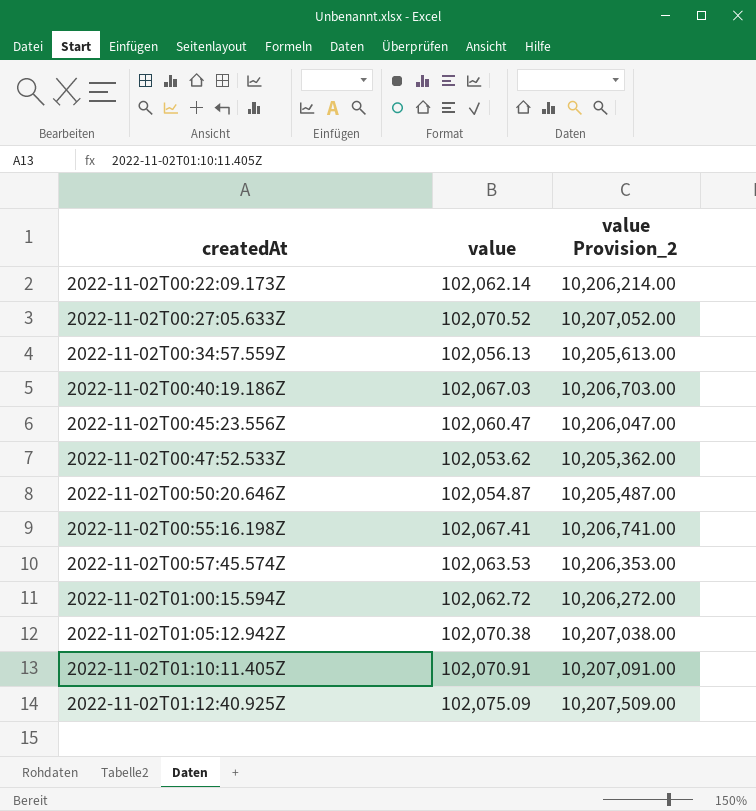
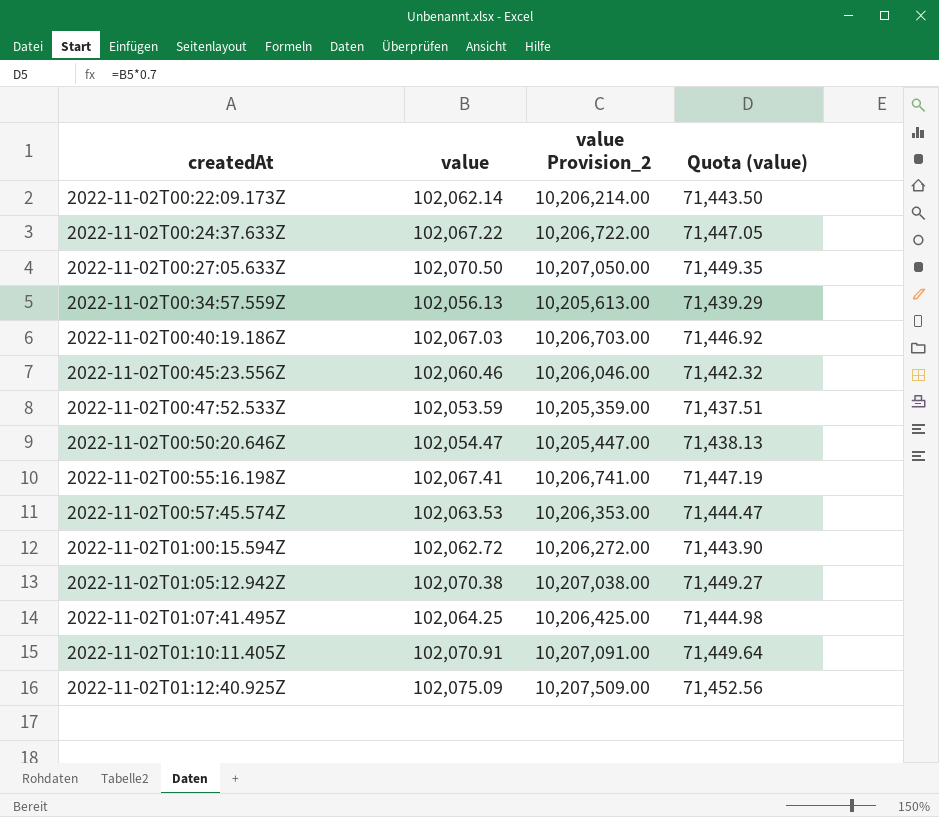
column Quota (value) | formula: none -> [value] * 0.7
row 2022-11-02T00:24:37.633Z: none -> 102,067.22 | 10,206,722.00 | 71,447.05
2022-11-02T00:27:05.633Z | value: 102,070.52 -> 102,070.50
2022-11-02T00:27:05.633Z | value Provision_2: 10,207,052.00 -> 10,207,050.00
2022-11-02T00:45:23.556Z | value: 102,060.47 -> 102,060.46
2022-11-02T00:45:23.556Z | value Provision_2: 10,206,047.00 -> 10,206,046.00
2022-11-02T00:47:52.533Z | value: 102,053.62 -> 102,053.59
2022-11-02T00:47:52.533Z | value Provision_2: 10,205,362.00 -> 10,205,359.00
2022-11-02T00:50:20.646Z | value: 102,054.87 -> 102,054.47
2022-11-02T00:50:20.646Z | value Provision_2: 10,205,487.00 -> 10,205,447.00
row 2022-11-02T01:07:41.495Z: none -> 102,064.25 | 10,206,425.00 | 71,444.98

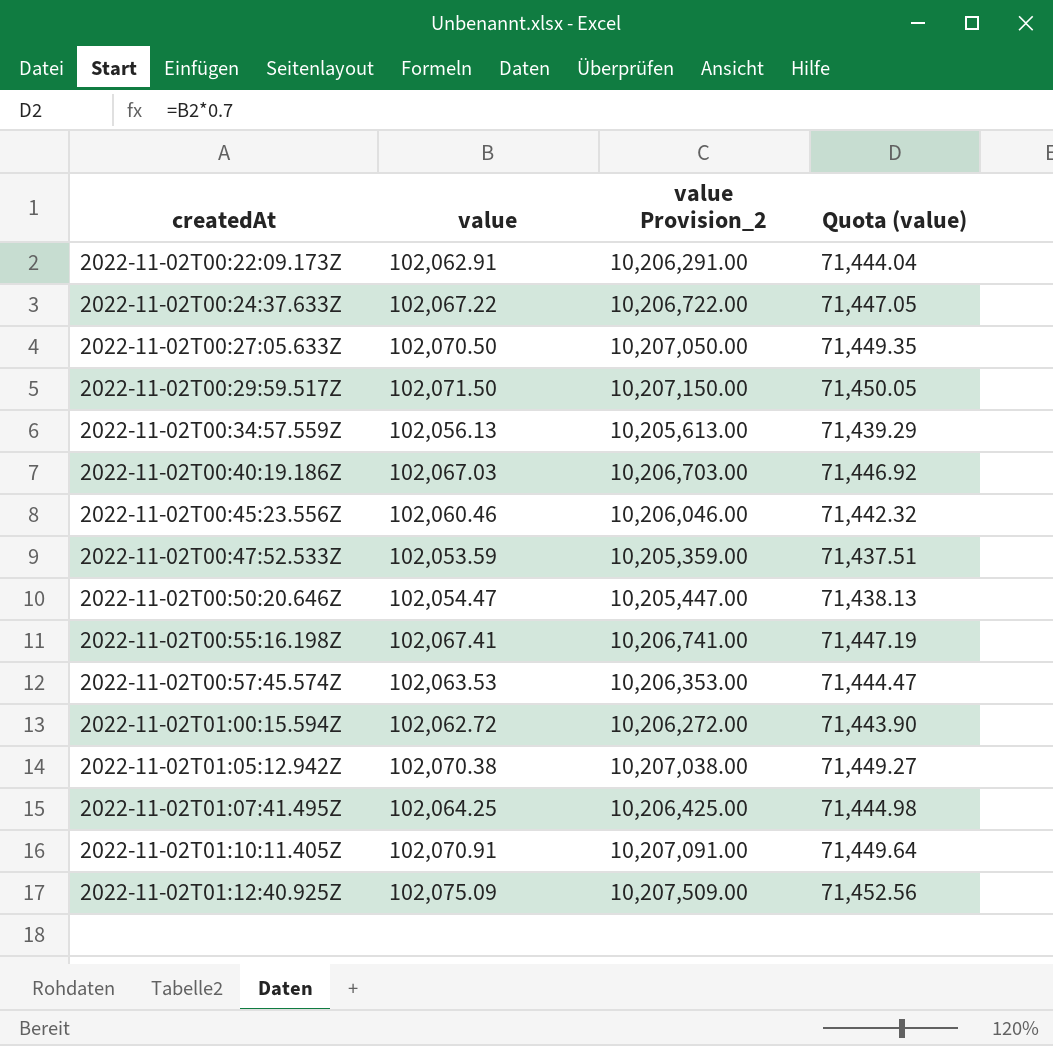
2022-11-02T00:22:09.173Z | value: 102,062.14 -> 102,062.91
2022-11-02T00:22:09.173Z | value Provision_2: 10,206,214.00 -> 10,206,291.00
2022-11-02T00:22:09.173Z | Quota (value): 71,443.50 -> 71,444.04
row 2022-11-02T00:29:59.517Z: none -> 102,071.50 | 10,207,150.00 | 71,450.05

